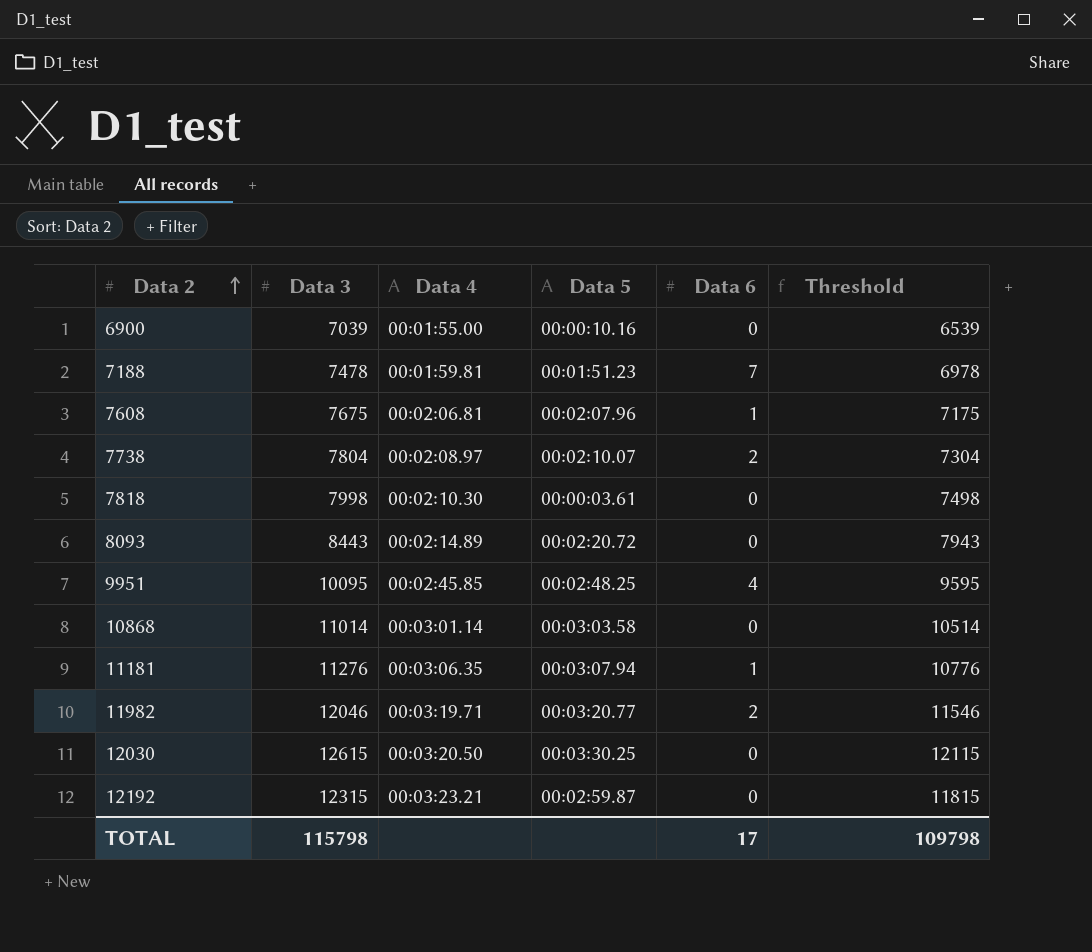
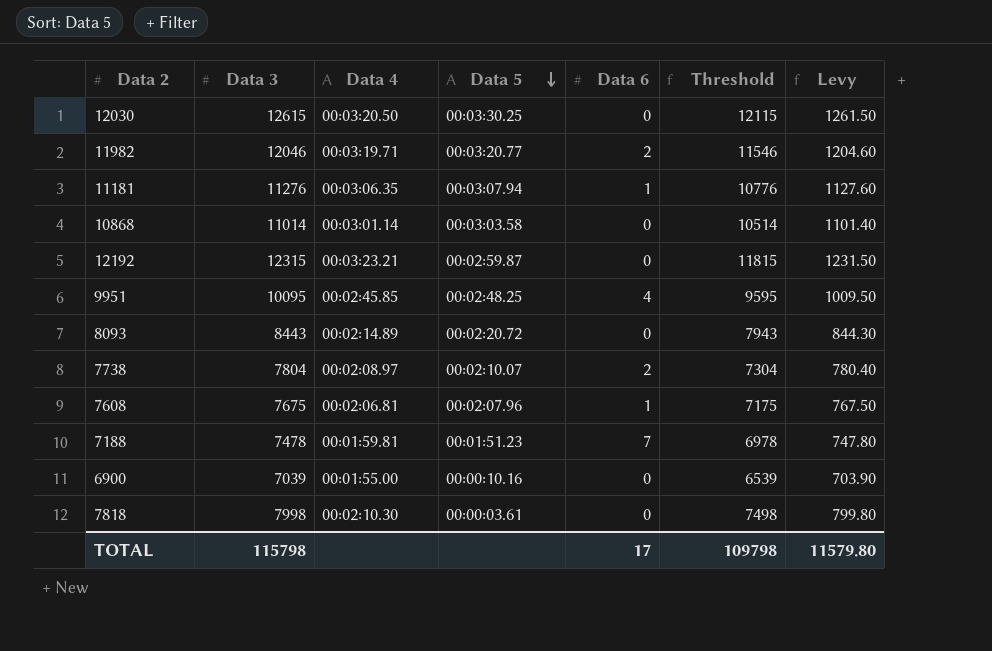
row order: Data 2 ascending -> Data 5 descending
column Levy | formula: none -> [Data 3] * 0.1

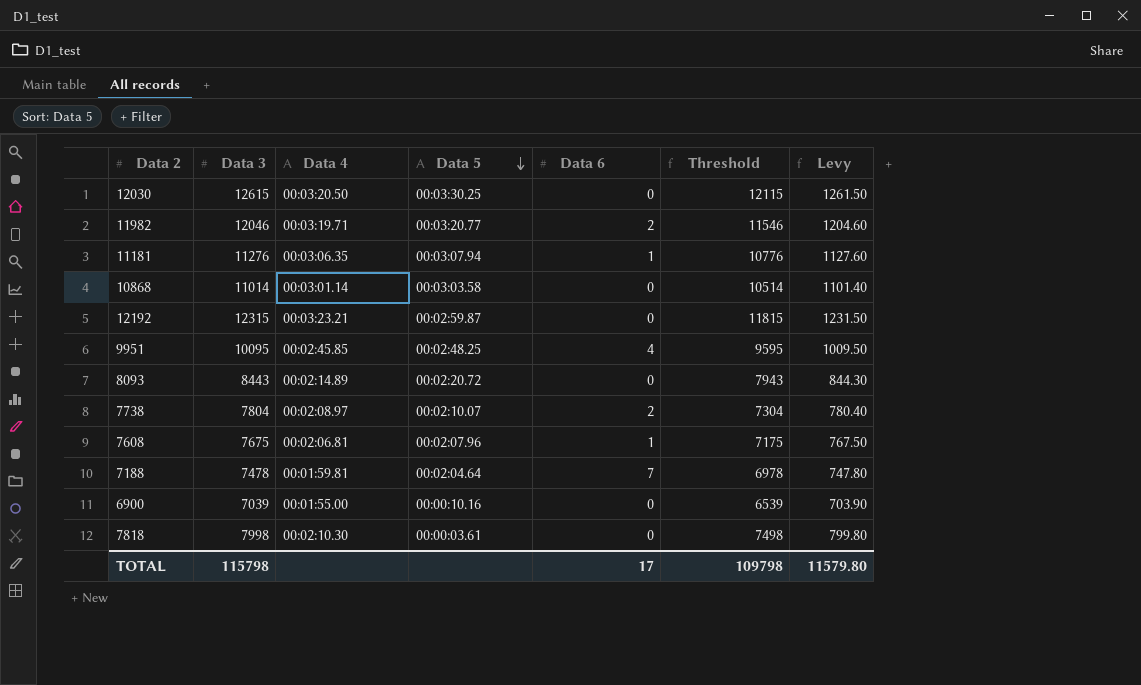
7188 | Data 5: 00:01:51.23 -> 00:02:04.64

